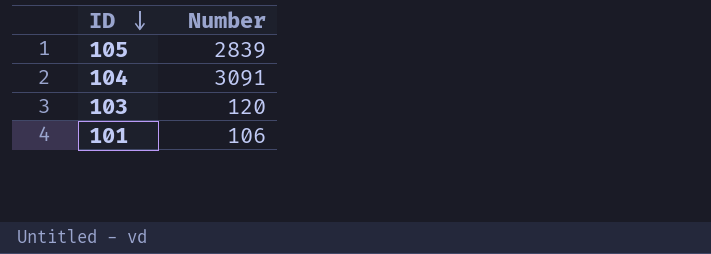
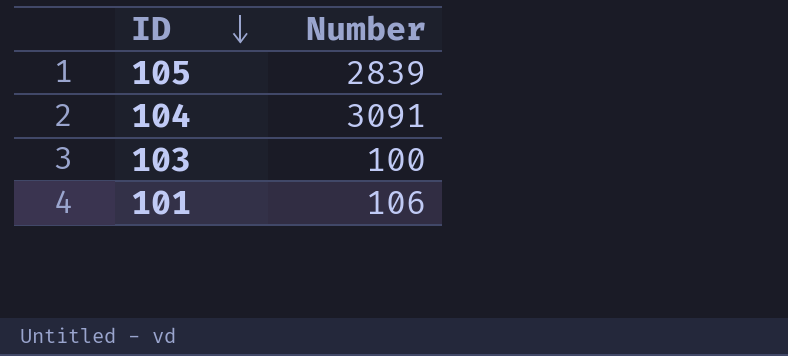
103 | Number: 120 -> 100

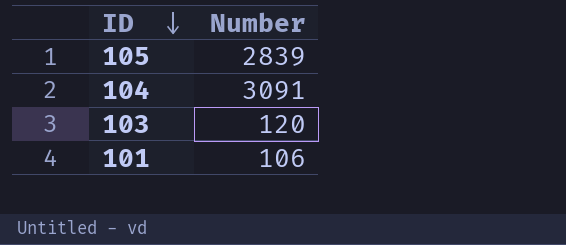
103 | Number: 100 -> 120

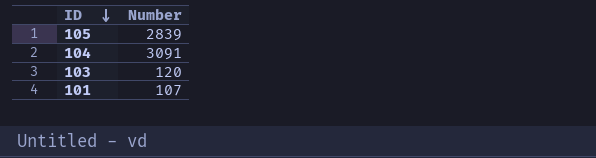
101 | Number: 106 -> 107

